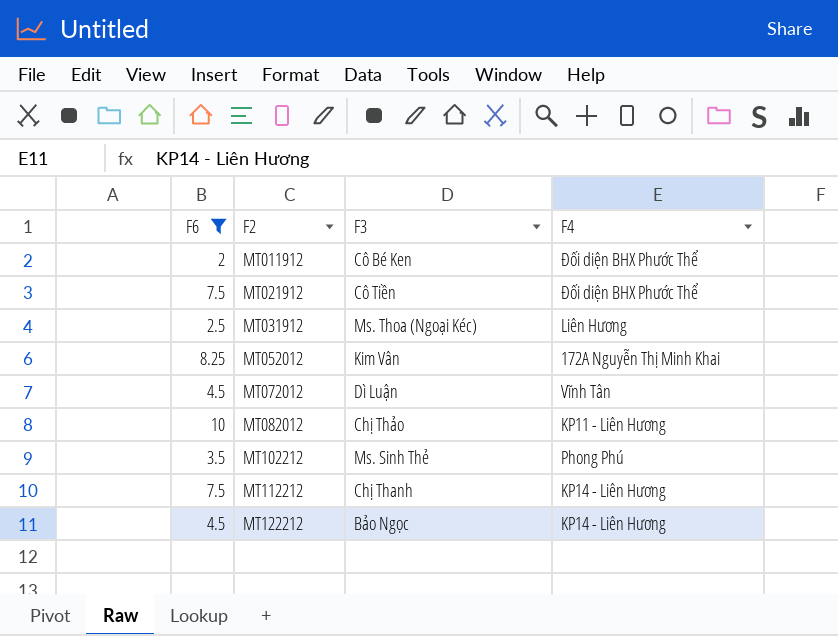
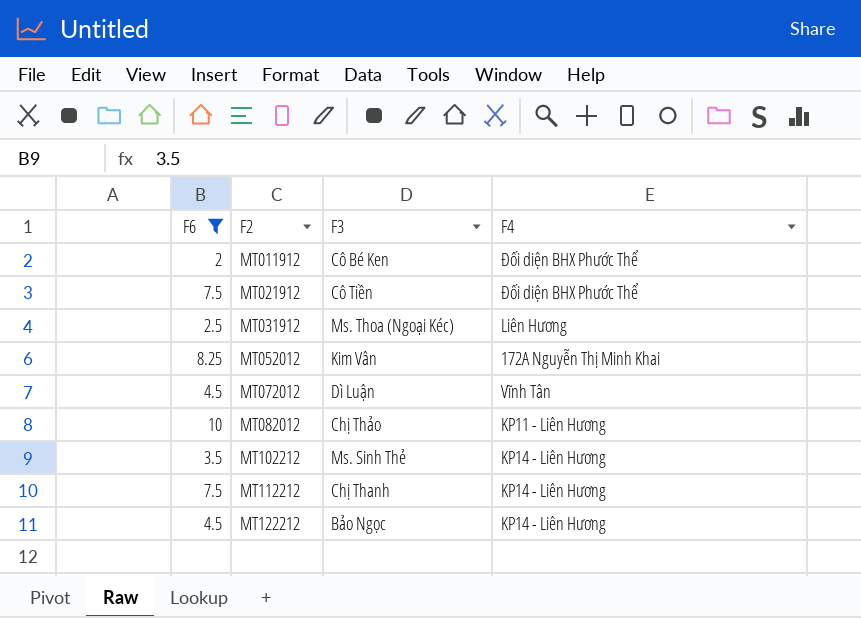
MT102212 | F4: Phong Phú -> KP14 - Liên Hương

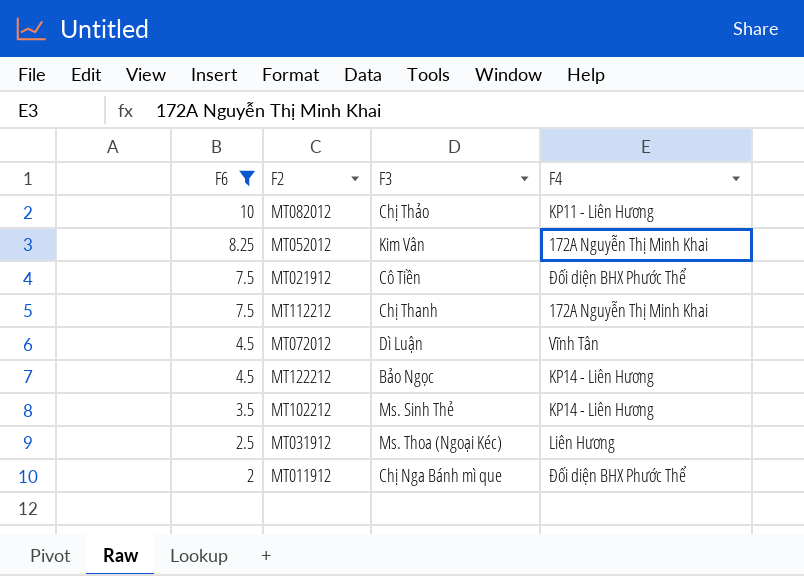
row order: F2 ascending -> F6 descending
MT112212 | F4: KP14 - Liên Hương -> 172A Nguyễn Thị Minh Khai
MT011912 | F3: Cô Bé Ken -> Chị Nga Bánh mì que

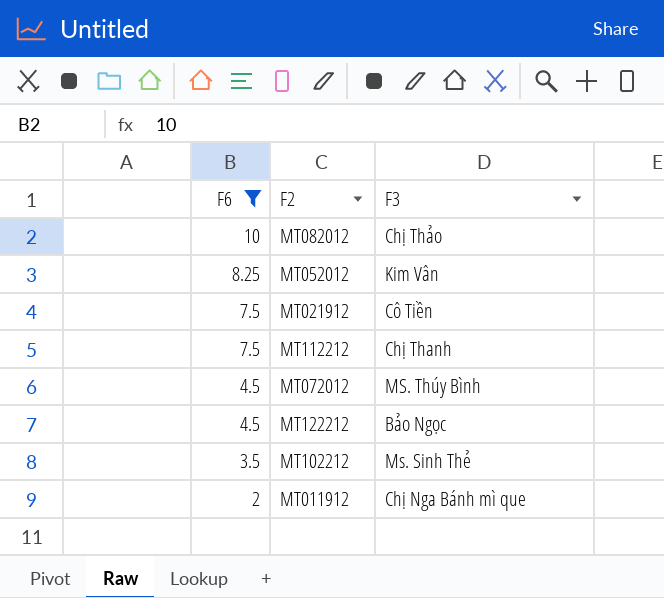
column F4 | position: 4 -> none
row MT031912: 2.5 | Ms. Thoa (Ngoại Kéc) | Liên Hương -> none
MT072012 | F3: Dì Luận -> MS. Thúy Bình

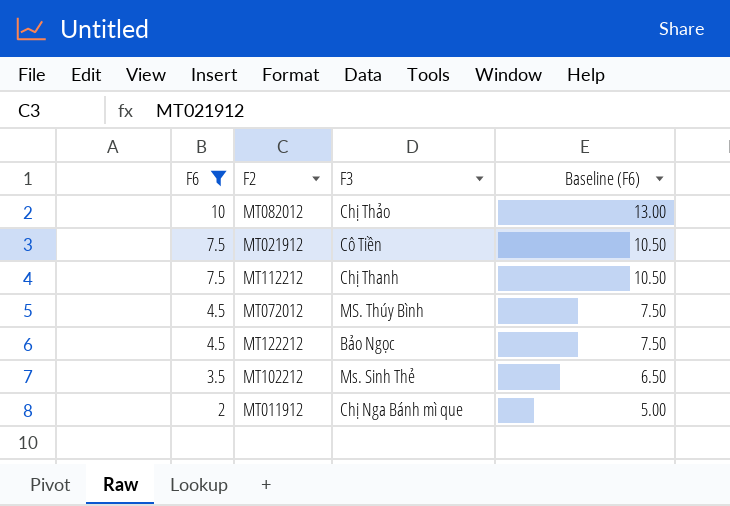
column Baseline (F6) | formula: none -> [F6] + 3
row MT052012: 8.25 | Kim Vân -> none

